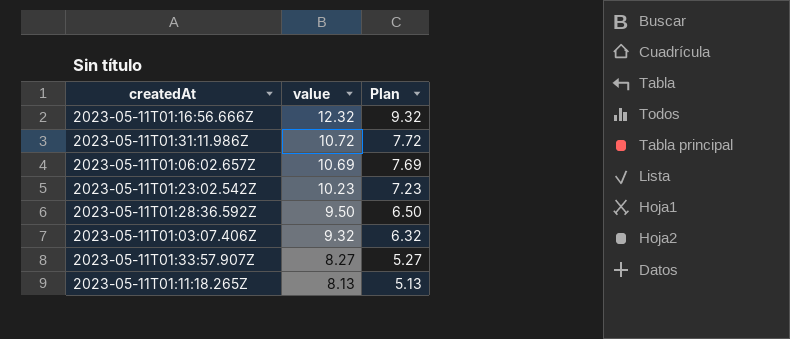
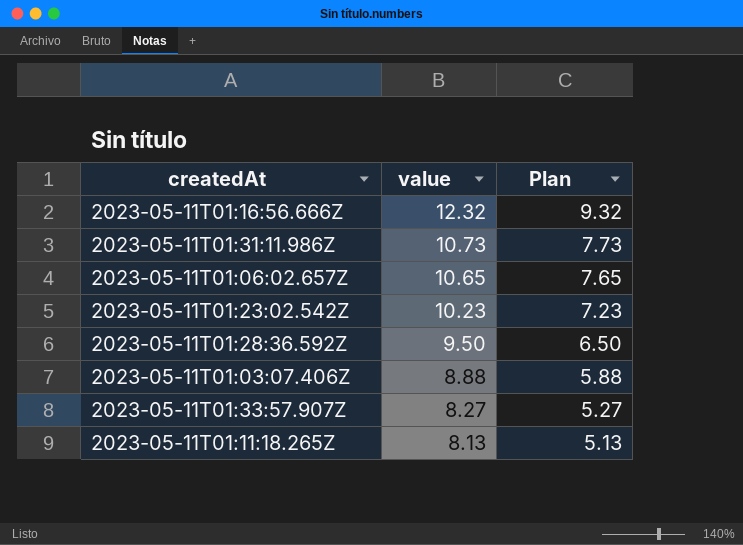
2023-05-11T01:31:11.986Z | value: 10.72 -> 10.73
2023-05-11T01:31:11.986Z | Plan: 7.72 -> 7.73
2023-05-11T01:06:02.657Z | value: 10.69 -> 10.65
2023-05-11T01:06:02.657Z | Plan: 7.69 -> 7.65
2023-05-11T01:03:07.406Z | value: 9.32 -> 8.88
2023-05-11T01:03:07.406Z | Plan: 6.32 -> 5.88

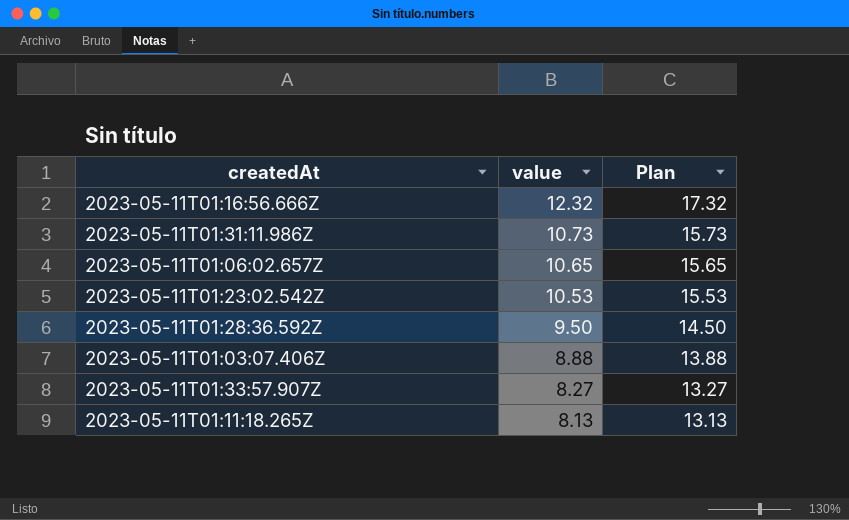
column Plan | formula: [value] - 3 -> [value] + 5
2023-05-11T01:23:02.542Z | value: 10.23 -> 10.53

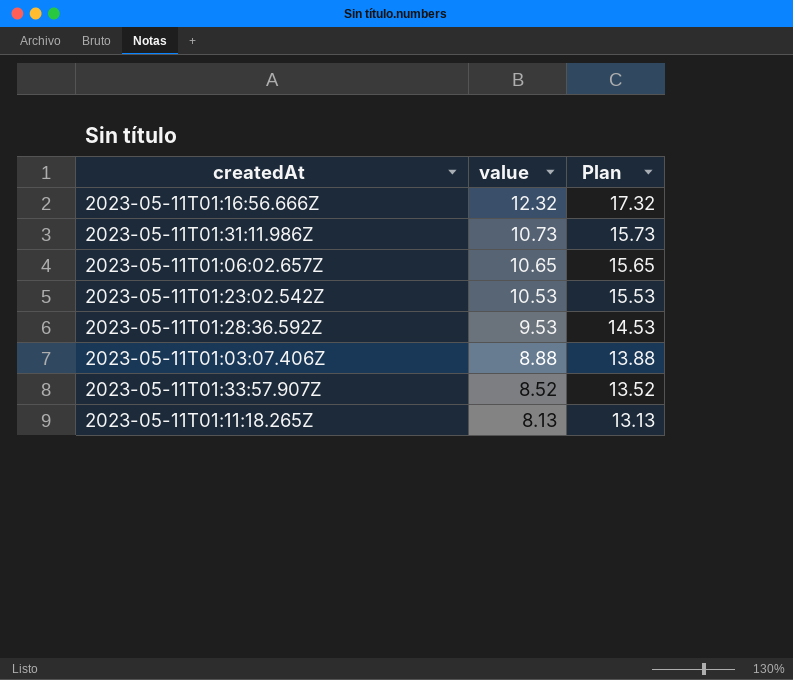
2023-05-11T01:28:36.592Z | value: 9.50 -> 9.53
2023-05-11T01:28:36.592Z | Plan: 14.50 -> 14.53
2023-05-11T01:33:57.907Z | value: 8.27 -> 8.52
2023-05-11T01:33:57.907Z | Plan: 13.27 -> 13.52

